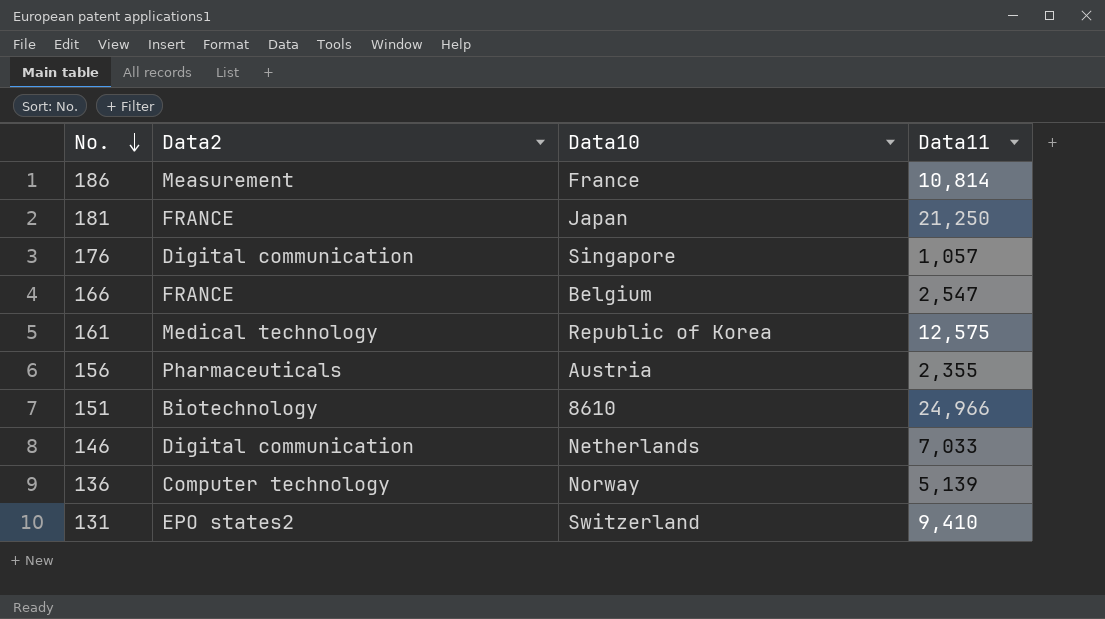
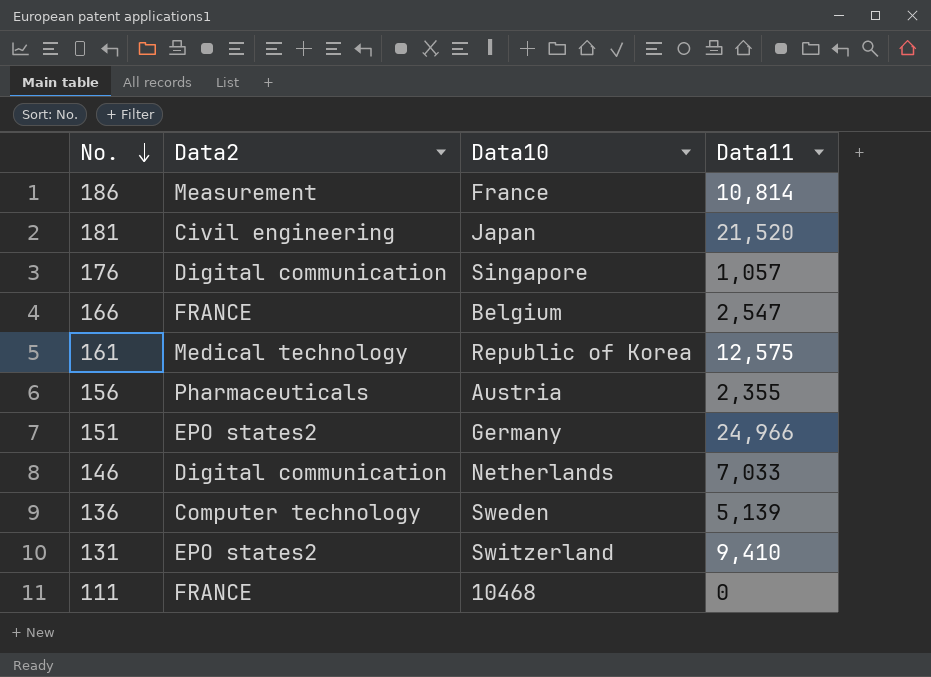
181 | Data2: FRANCE -> Civil engineering
181 | Data11: 21,250 -> 21,520
151 | Data2: Biotechnology -> EPO states2
151 | Data10: 8610 -> Germany
136 | Data10: Norway -> Sweden
row 111: none -> FRANCE | 10468 | 0

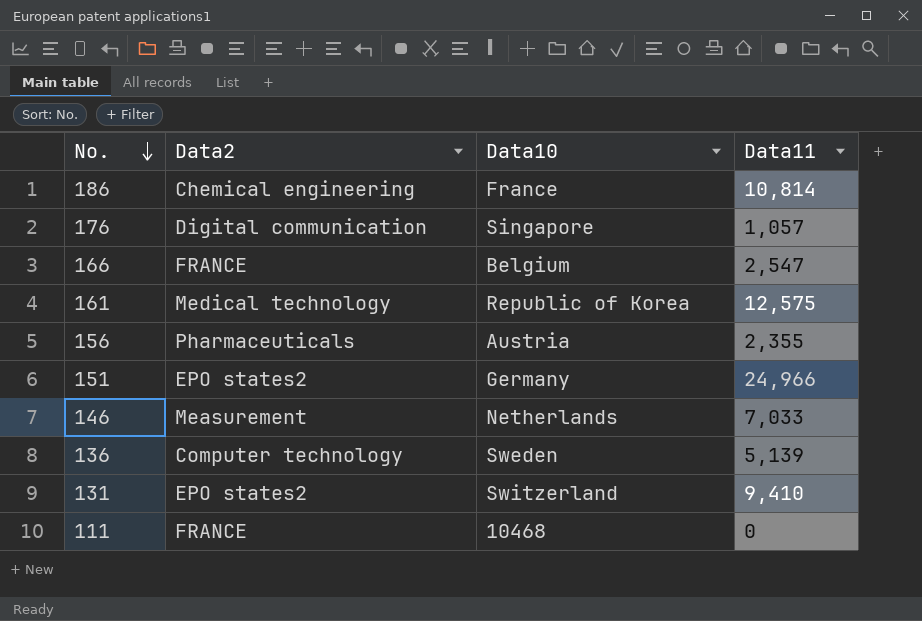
row 181: Civil engineering | Japan | 21,520 -> none
186 | Data2: Measurement -> Chemical engineering
146 | Data2: Digital communication -> Measurement

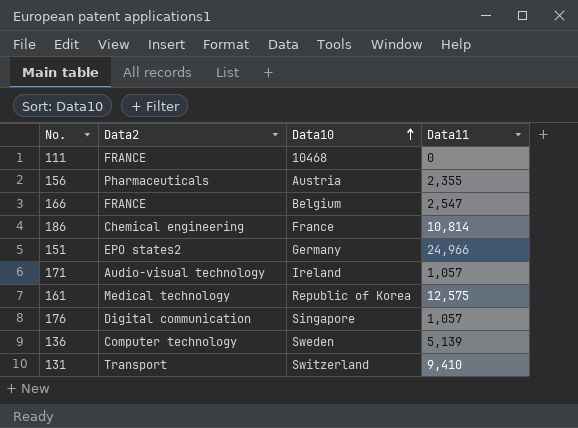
row order: No. descending -> Data10 ascending
row 146: Measurement | Netherlands | 7,033 -> none
row 171: none -> Audio-visual technology | Ireland | 1,057
131 | Data2: EPO states2 -> Transport

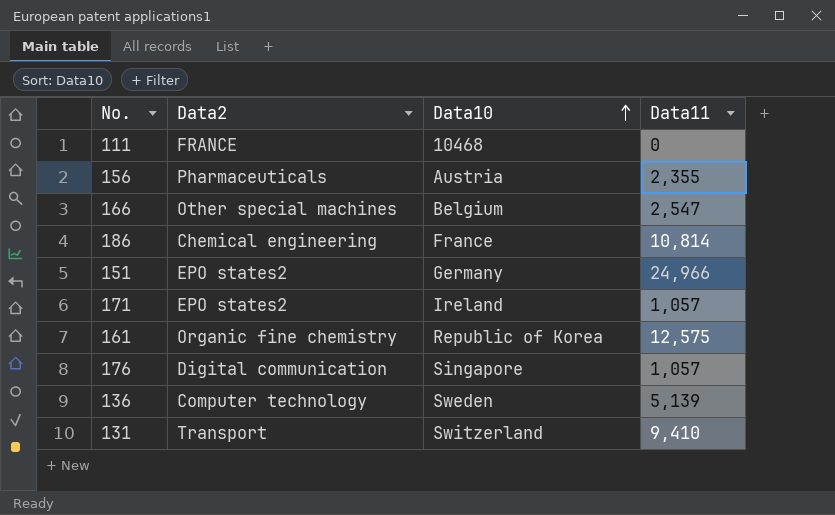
166 | Data2: FRANCE -> Other special machines
171 | Data2: Audio-visual technology -> EPO states2
161 | Data2: Medical technology -> Organic fine chemistry

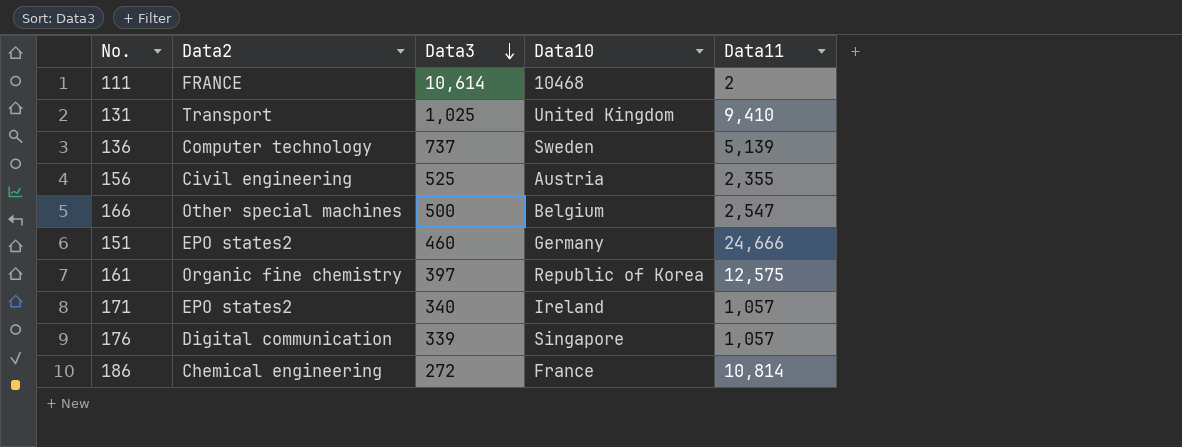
row order: Data10 ascending -> Data3 descending
column Data3 | position: none -> 3
111 | Data11: 0 -> 2
131 | Data10: Switzerland -> United Kingdom
156 | Data2: Pharmaceuticals -> Civil engineering
151 | Data11: 24,966 -> 24,666

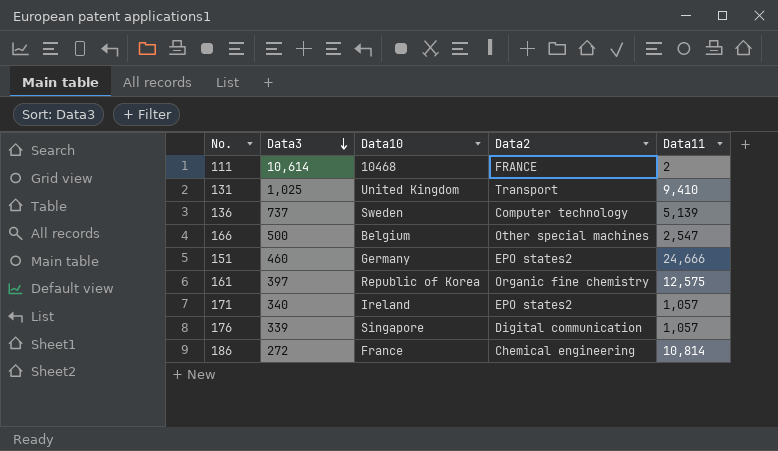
column Data2 | position: 2 -> 4
row 156: Civil engineering | 525 | Austria | 2,355 -> none

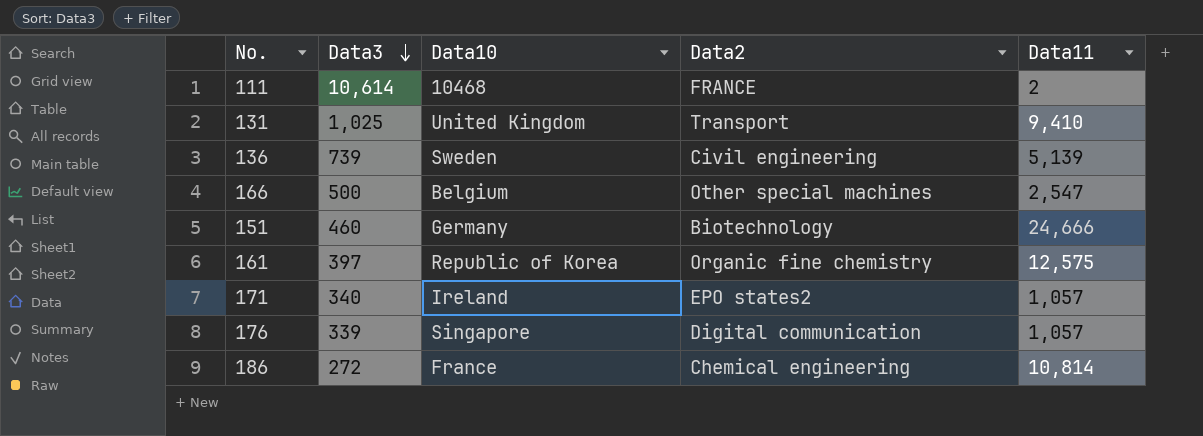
136 | Data3: 737 -> 739
136 | Data2: Computer technology -> Civil engineering
151 | Data2: EPO states2 -> Biotechnology

